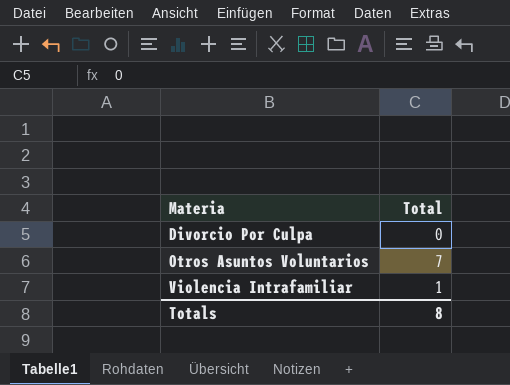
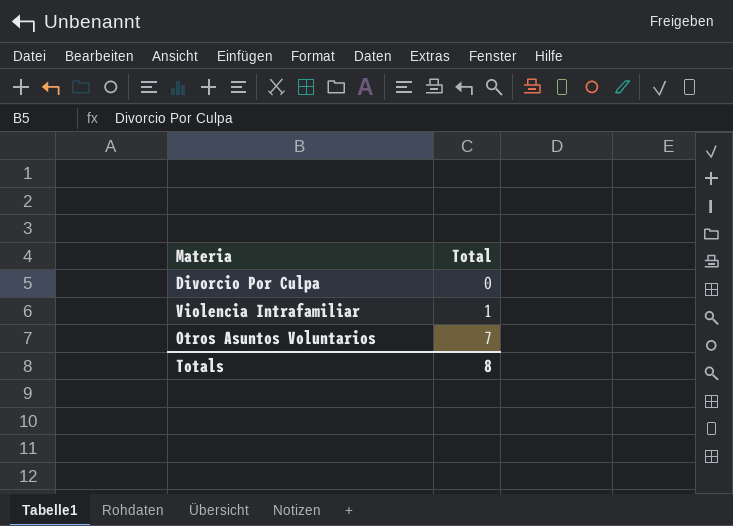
row order: Materia ascending -> Total ascending

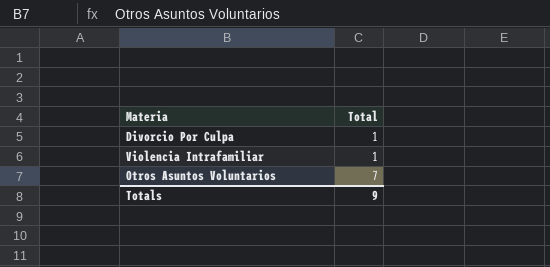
Divorcio Por Culpa | Total: 0 -> 1
Totals | Total: 8 -> 9

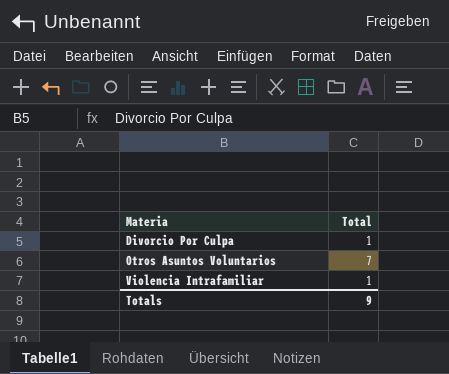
row order: Total ascending -> Materia ascending

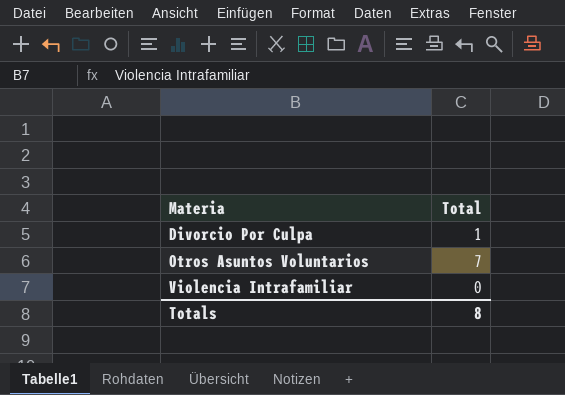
Violencia Intrafamiliar | Total: 1 -> 0
Totals | Total: 9 -> 8

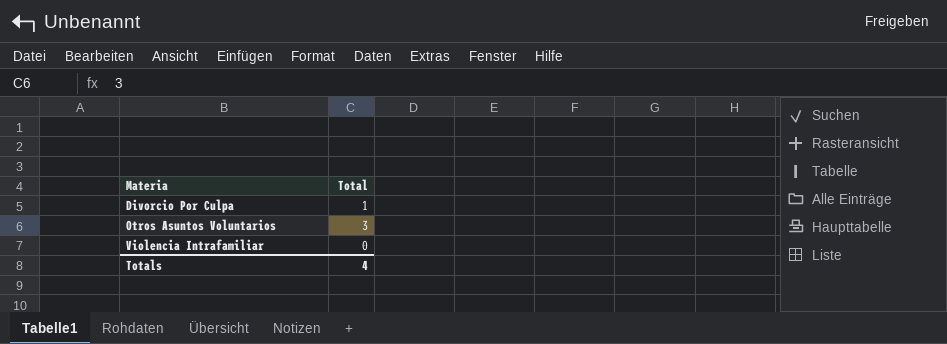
Otros Asuntos Voluntarios | Total: 7 -> 3
Totals | Total: 8 -> 4

